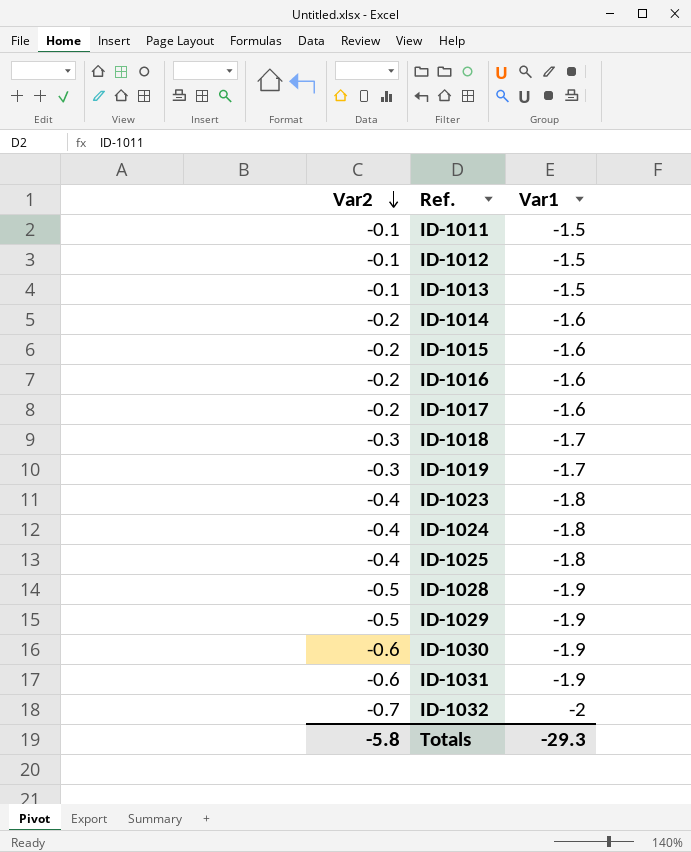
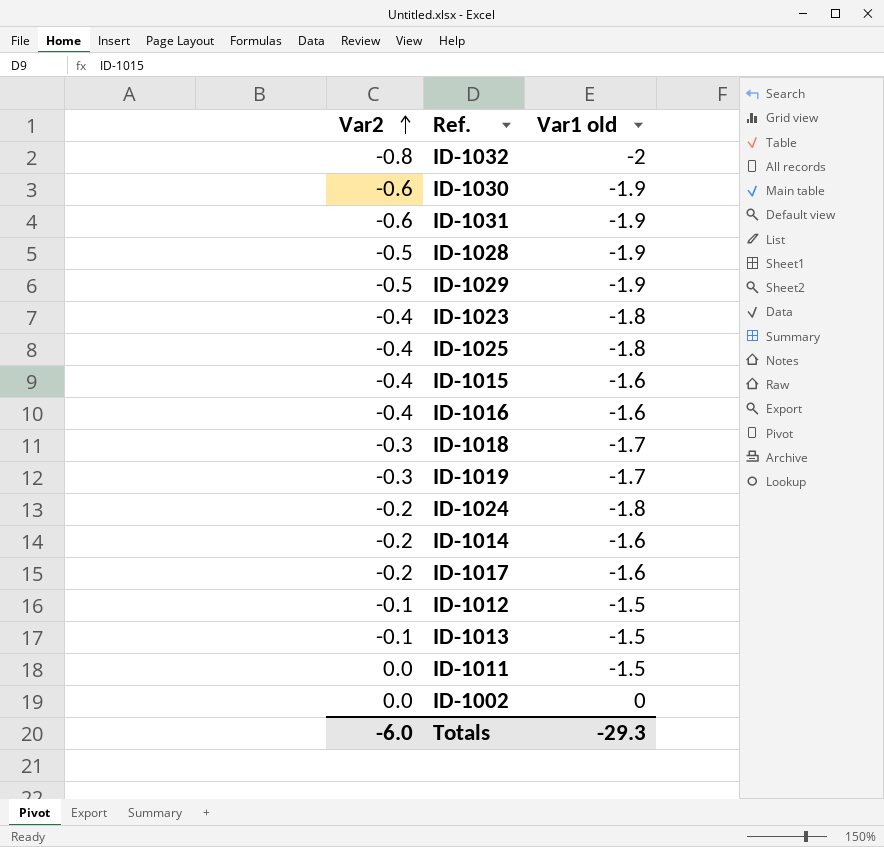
row order: Var2 descending -> Var2 ascending
column name: Var1 -> Var1 old
ID-1032 | Var2: -0.7 -> -0.8
ID-1015 | Var2: -0.2 -> -0.4
ID-1016 | Var2: -0.2 -> -0.4
ID-1024 | Var2: -0.4 -> -0.2
ID-1011 | Var2: -0.1 -> 0.0
row ID-1002: none -> 0.0 | 0
Totals | Var2: -5.8 -> -6.0

